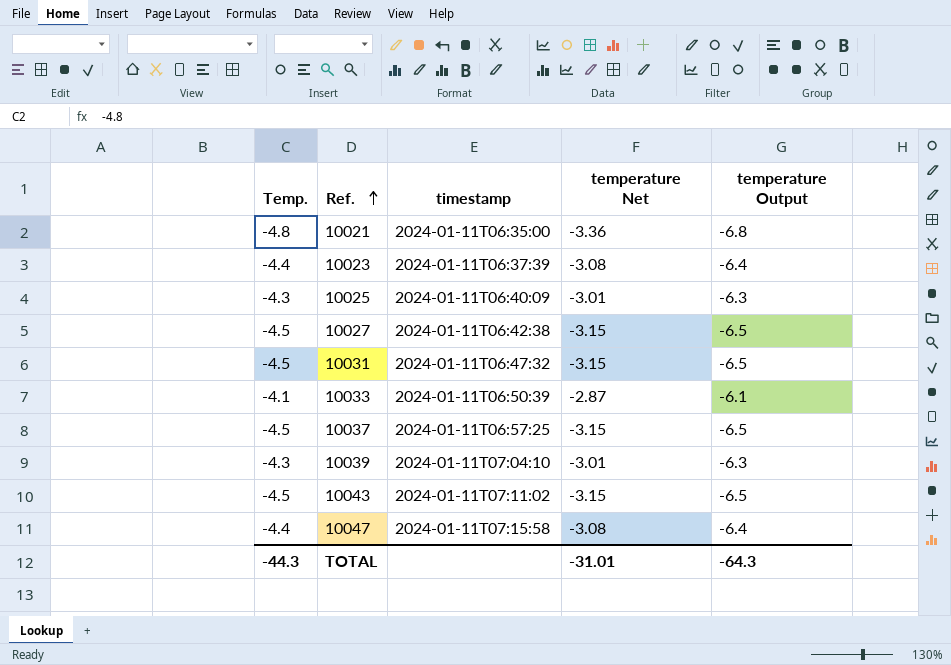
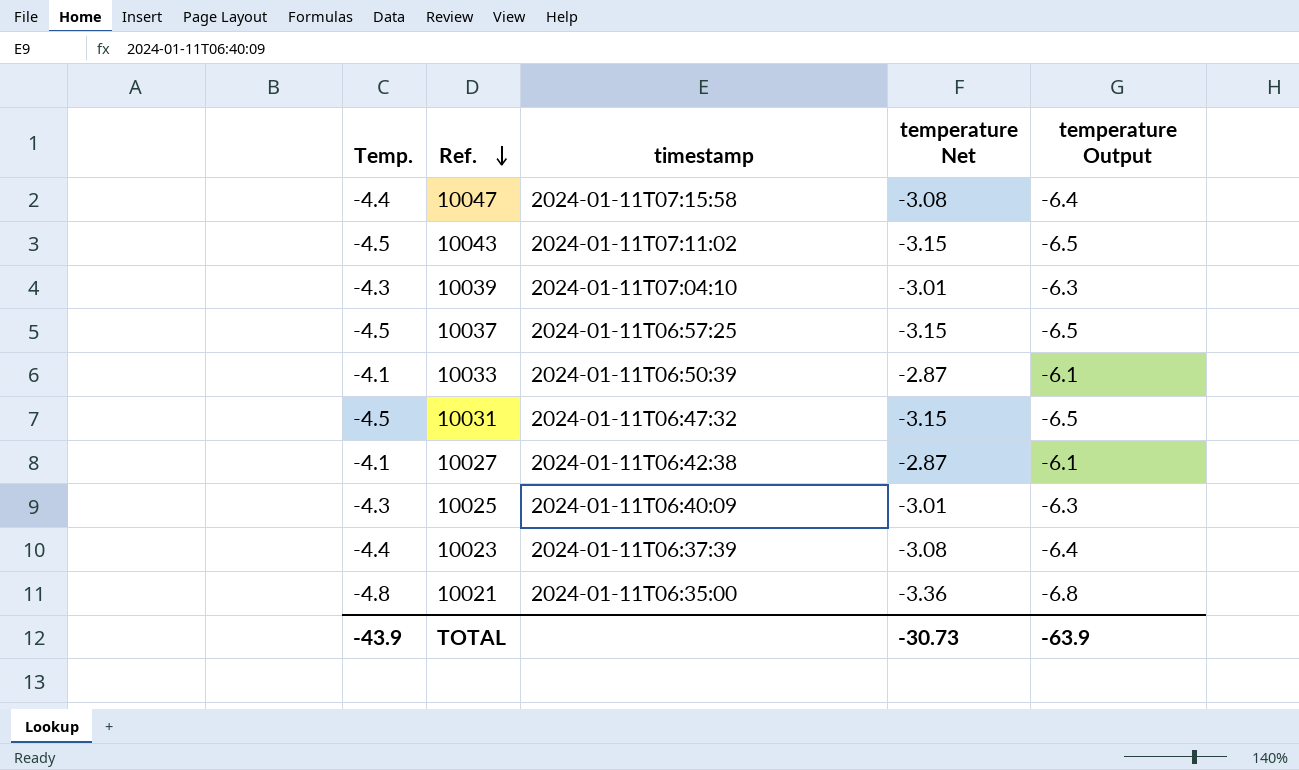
row order: Ref. ascending -> Ref. descending
10027 | Temp.: -4.5 -> -4.1
10027 | temperature Net: -3.15 -> -2.87
10027 | temperature Output: -6.5 -> -6.1
TOTAL | Temp.: -44.3 -> -43.9
TOTAL | temperature Net: -31.01 -> -30.73
TOTAL | temperature Output: -64.3 -> -63.9

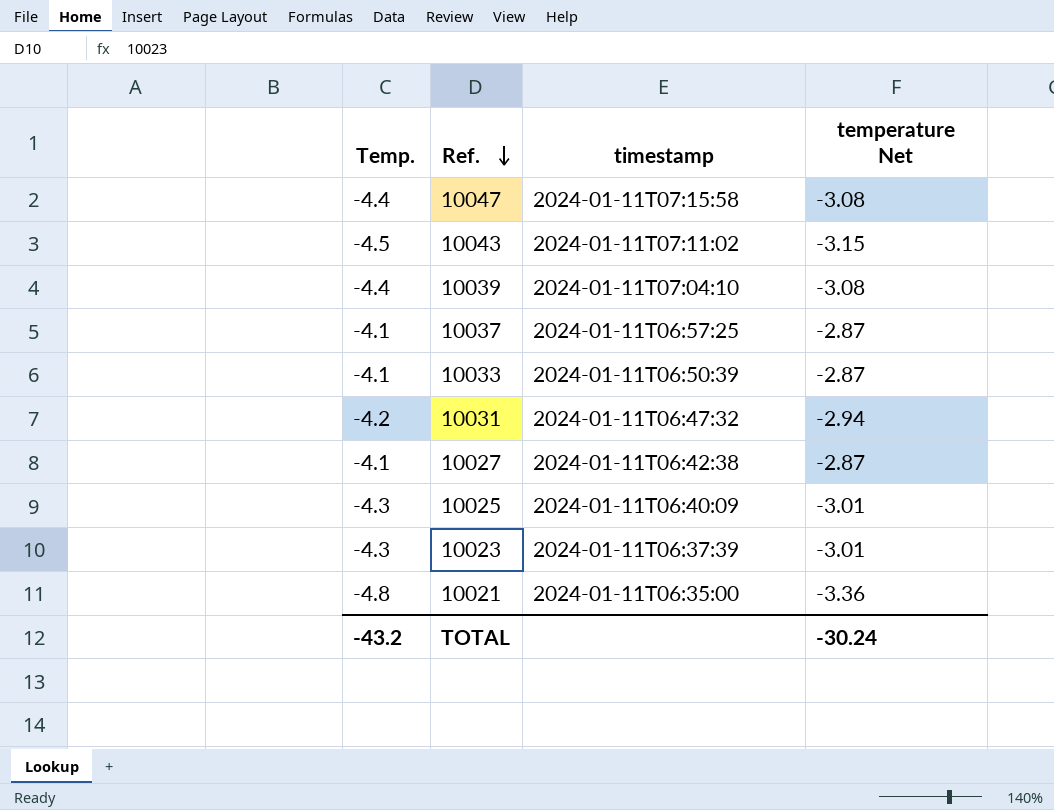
column temperature Output | formula: [Temp.] - 2 -> none
10039 | Temp.: -4.3 -> -4.4
10039 | temperature Net: -3.01 -> -3.08
10037 | Temp.: -4.5 -> -4.1
10037 | temperature Net: -3.15 -> -2.87
10031 | Temp.: -4.5 -> -4.2
10031 | temperature Net: -3.15 -> -2.94
10023 | Temp.: -4.4 -> -4.3
10023 | temperature Net: -3.08 -> -3.01
TOTAL | Temp.: -43.9 -> -43.2
TOTAL | temperature Net: -30.73 -> -30.24

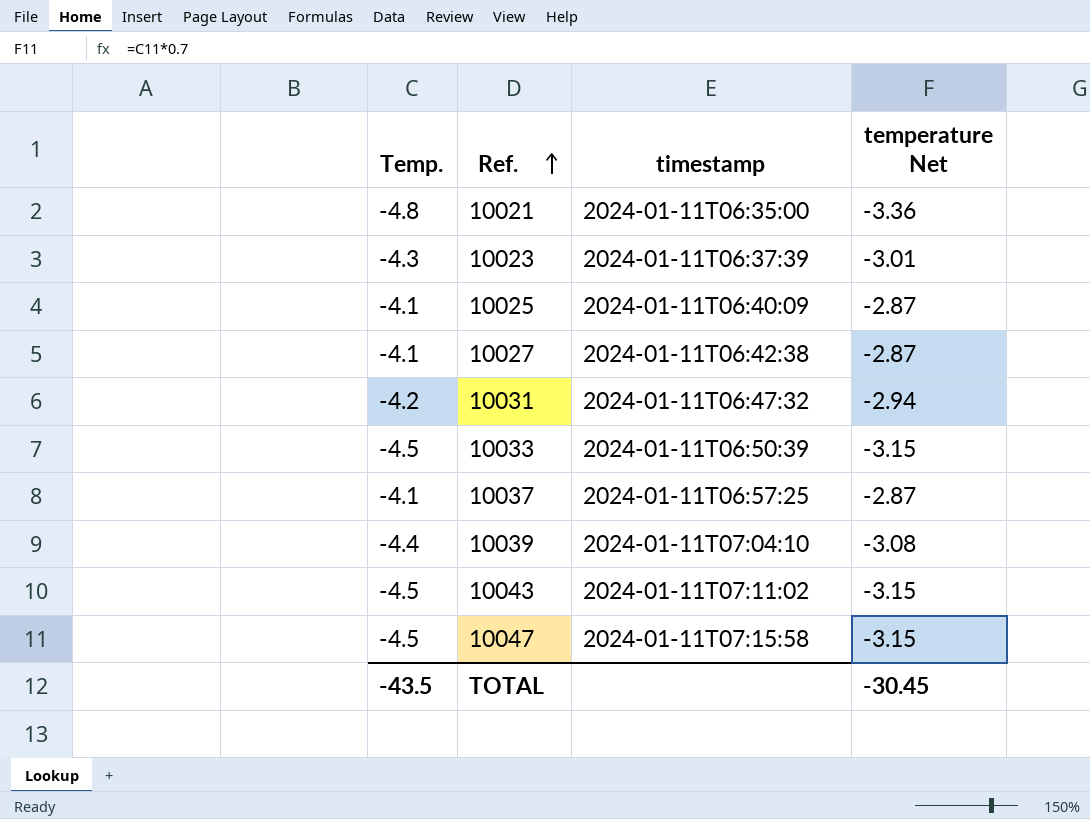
row order: Ref. descending -> Ref. ascending
10025 | Temp.: -4.3 -> -4.1
10025 | temperature Net: -3.01 -> -2.87
10033 | Temp.: -4.1 -> -4.5
10033 | temperature Net: -2.87 -> -3.15
10047 | Temp.: -4.4 -> -4.5
10047 | temperature Net: -3.08 -> -3.15
TOTAL | Temp.: -43.2 -> -43.5
TOTAL | temperature Net: -30.24 -> -30.45

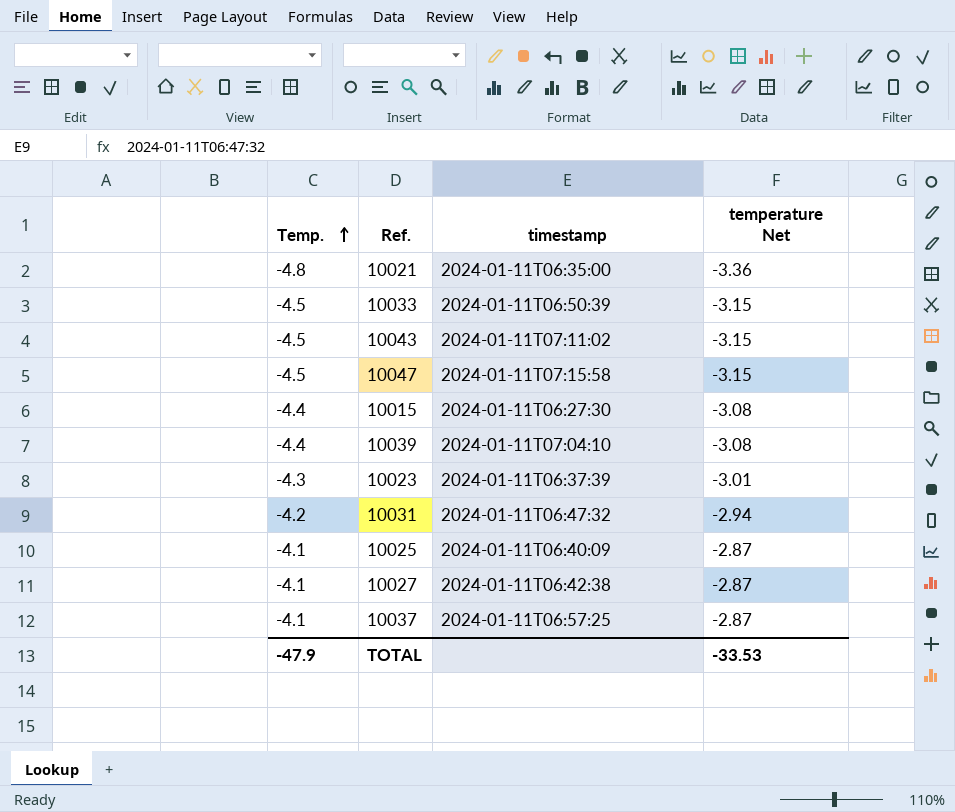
row order: Ref. ascending -> Temp. ascending
row 10015: none -> -4.4 | 2024-01-11T06:27:30 | -3.08
TOTAL | Temp.: -43.5 -> -47.9
TOTAL | temperature Net: -30.45 -> -33.53

